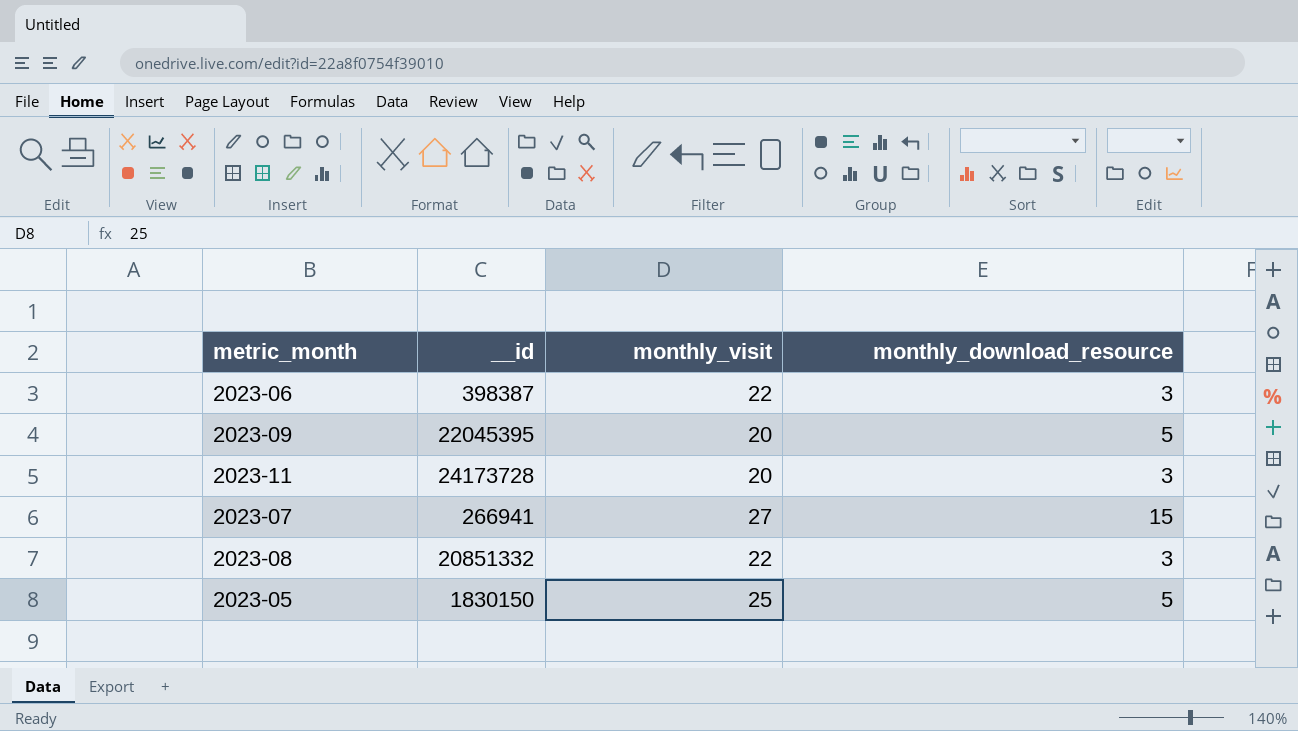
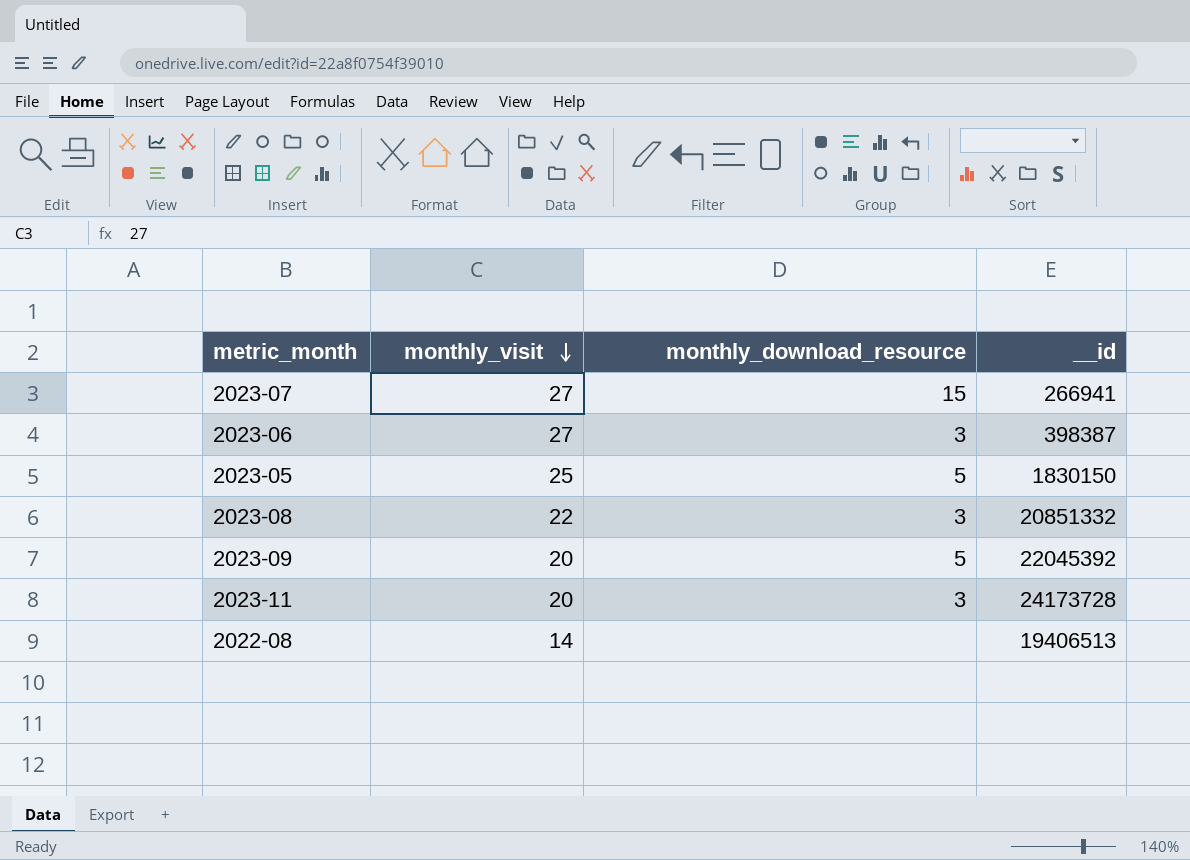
row order: none -> monthly_visit descending
column __id | position: 2 -> 4
2023-06 | monthly_visit: 22 -> 27
2023-09 | __id: 22045395 -> 22045392
row 2022-08: none -> 14 | none | 19406513

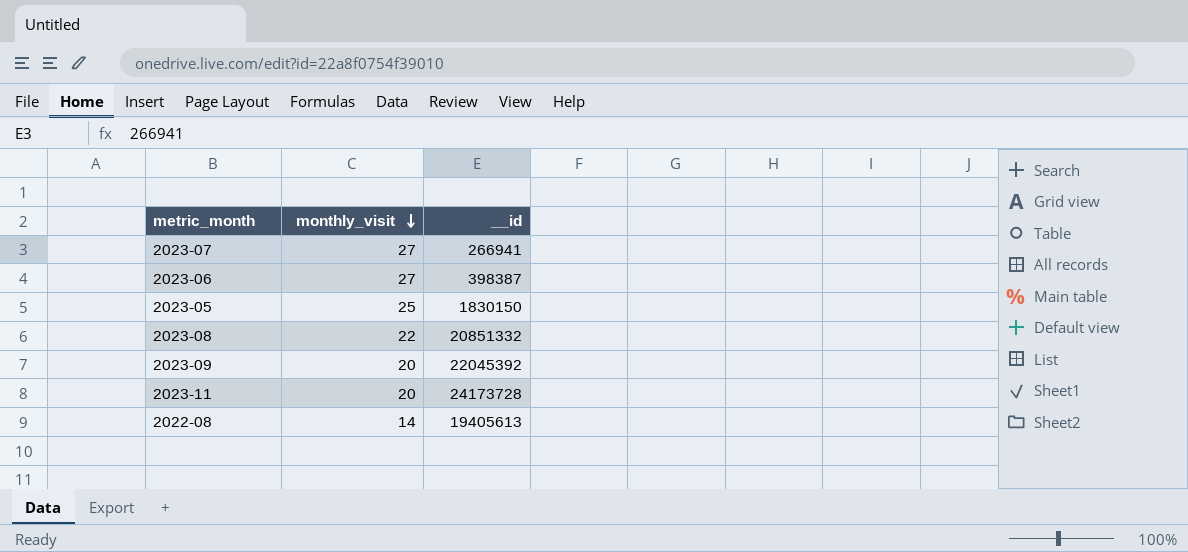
column monthly_download_resource | position: 3 -> none
2022-08 | __id: 19406513 -> 19405613

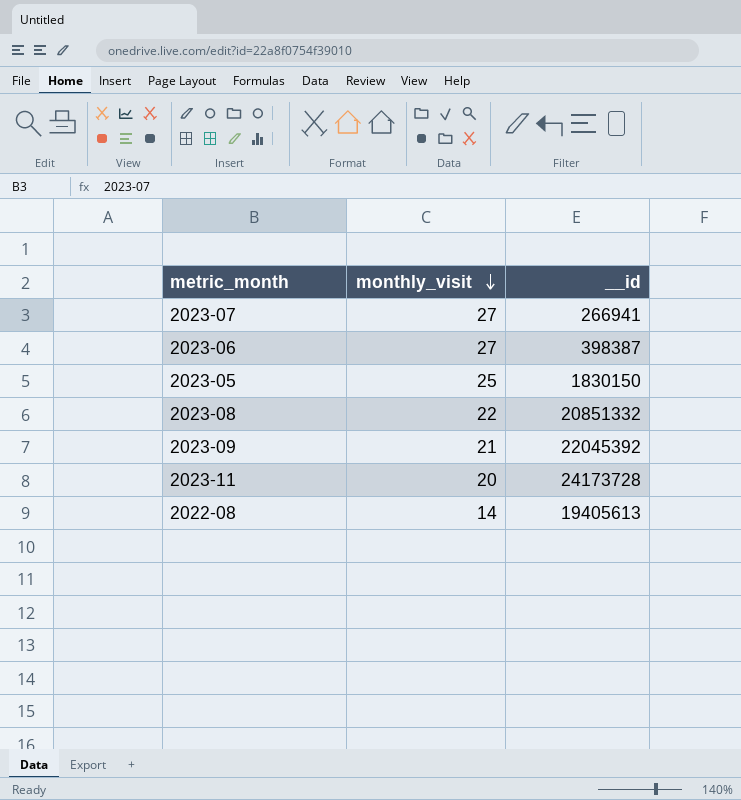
2023-09 | monthly_visit: 20 -> 21

